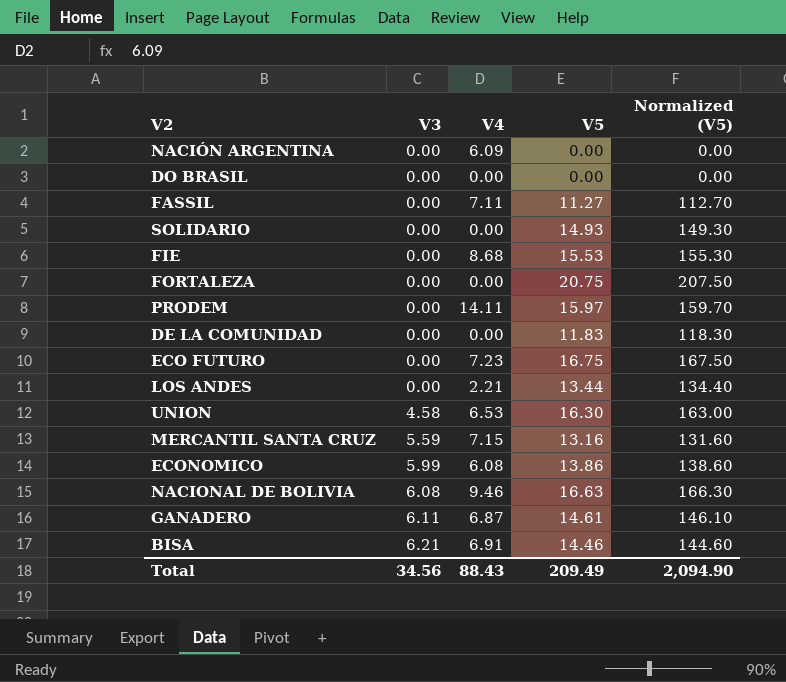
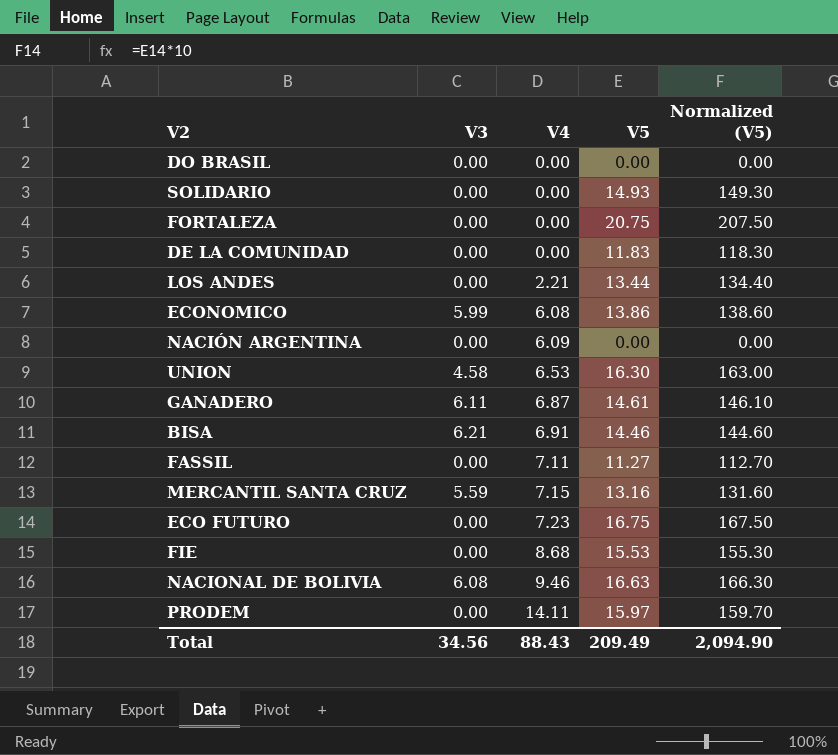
row order: V3 ascending -> V4 ascending

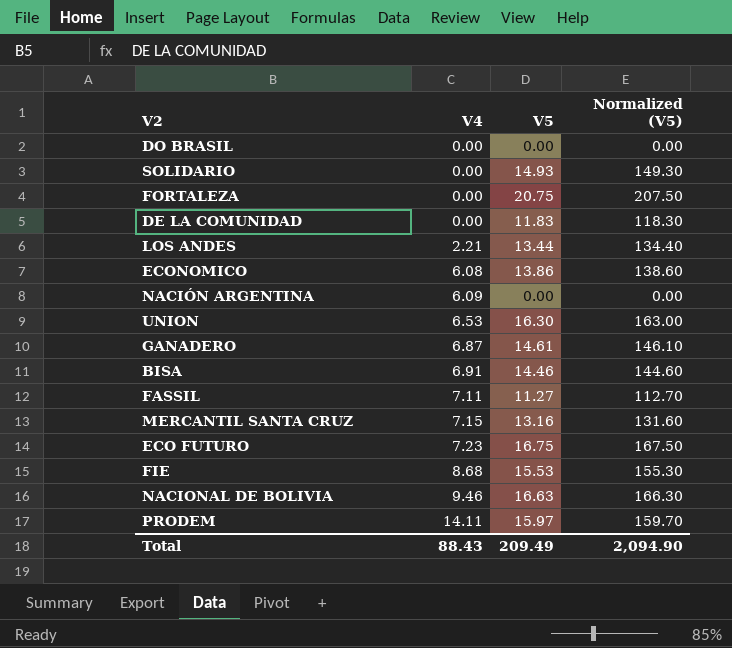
column V3 | position: 2 -> none

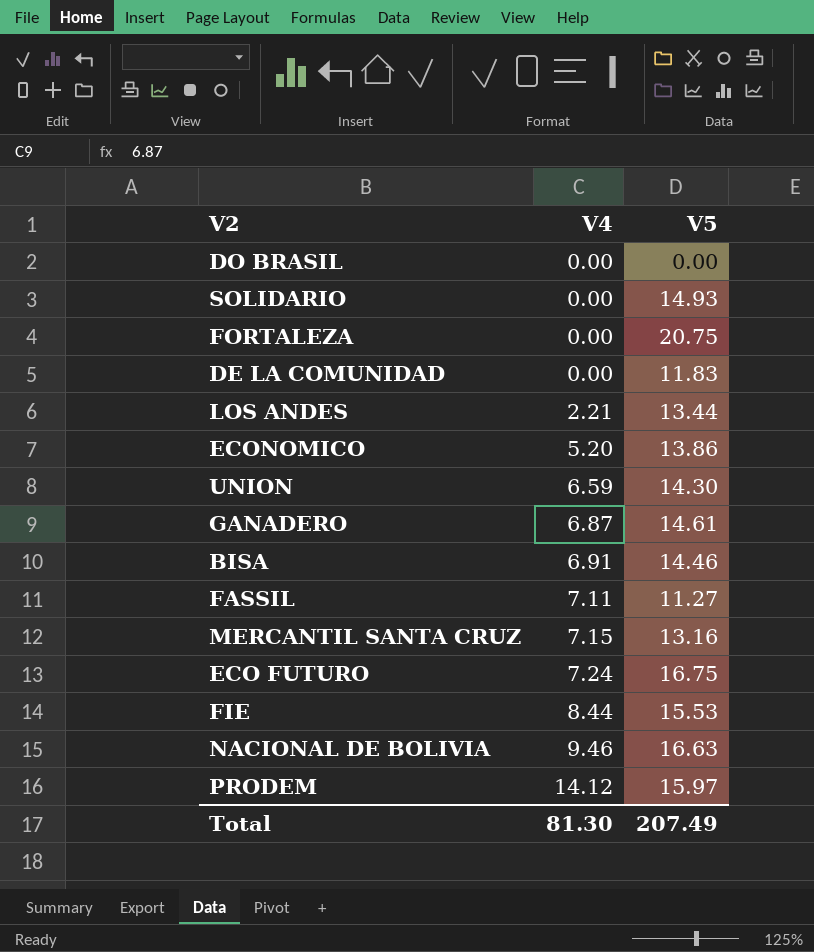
column Normalized (V5) | formula: [V5] * 10 -> none
row NACIÓN ARGENTINA: 6.09 | 0.00 | 0.00 -> none
ECONOMICO | V4: 6.08 -> 5.20
UNION | V4: 6.53 -> 6.59
UNION | V5: 16.30 -> 14.30
ECO FUTURO | V4: 7.23 -> 7.24
FIE | V4: 8.68 -> 8.44
PRODEM | V4: 14.11 -> 14.12
Total | V4: 88.43 -> 81.30
Total | V5: 209.49 -> 207.49

